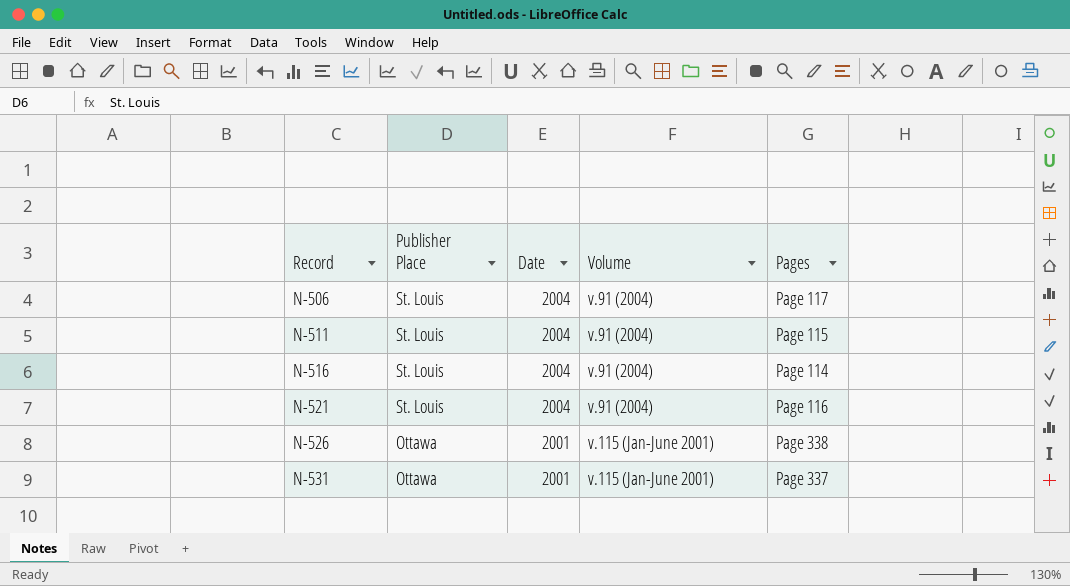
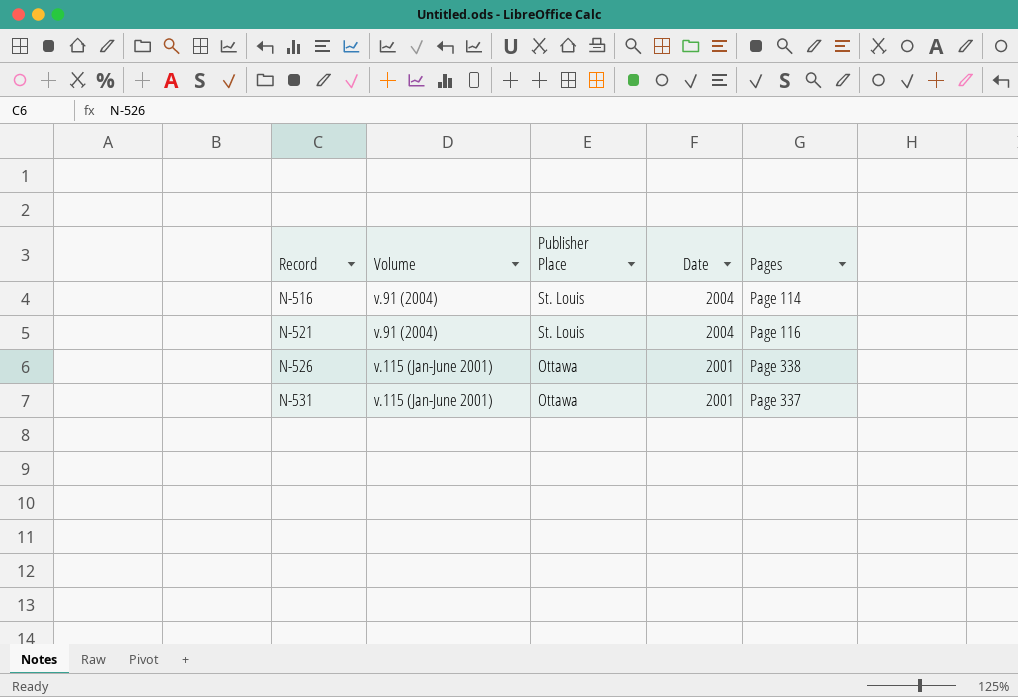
column Volume | position: 4 -> 2
row N-506: St. Louis | 2004 | v.91 (2004) | Page 117 -> none
row N-511: St. Louis | 2004 | v.91 (2004) | Page 115 -> none

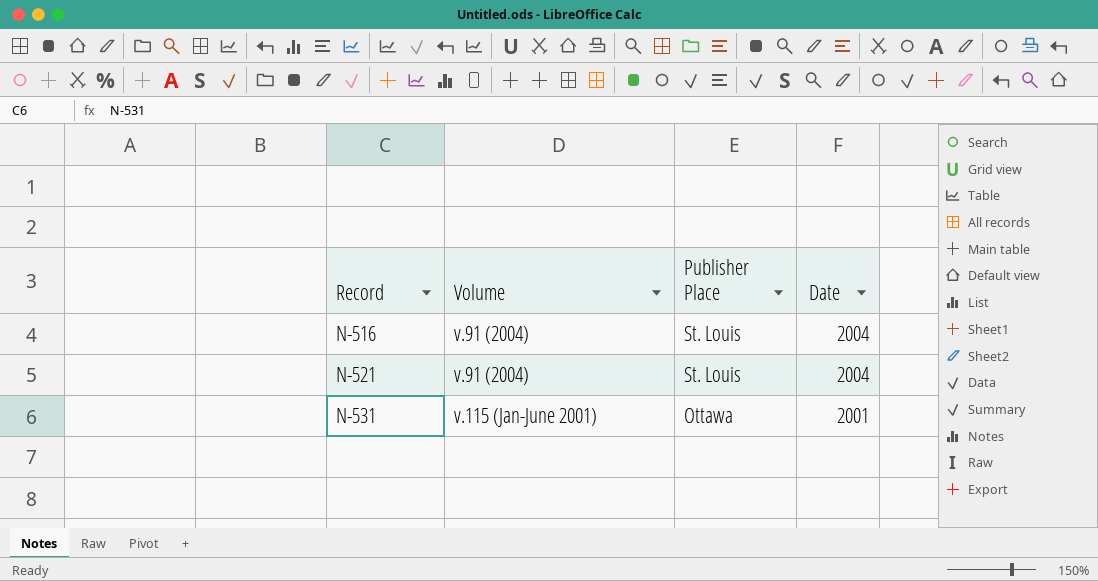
column Pages | position: 5 -> none
row N-526: v.115 (Jan-June 2001) | Ottawa | 2001 | Page 338 -> none

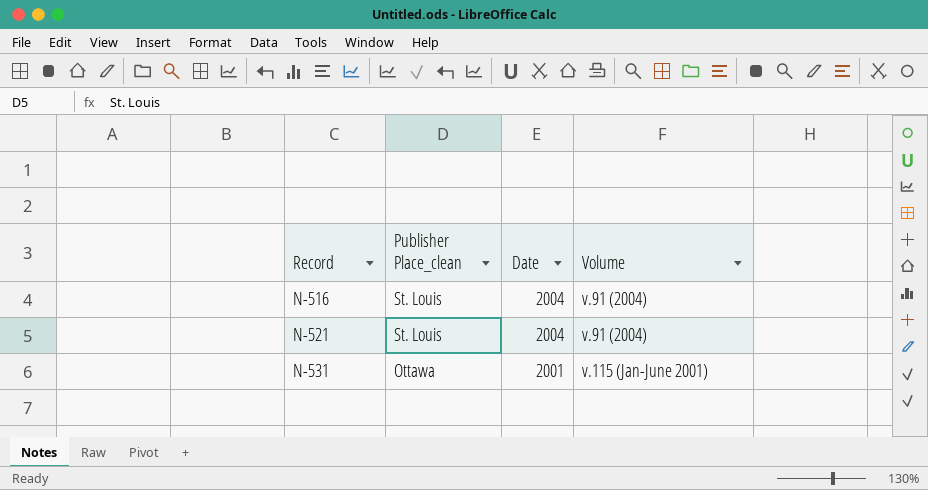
column name: Publisher Place -> Publisher Place_clean
column Volume | position: 2 -> 4

